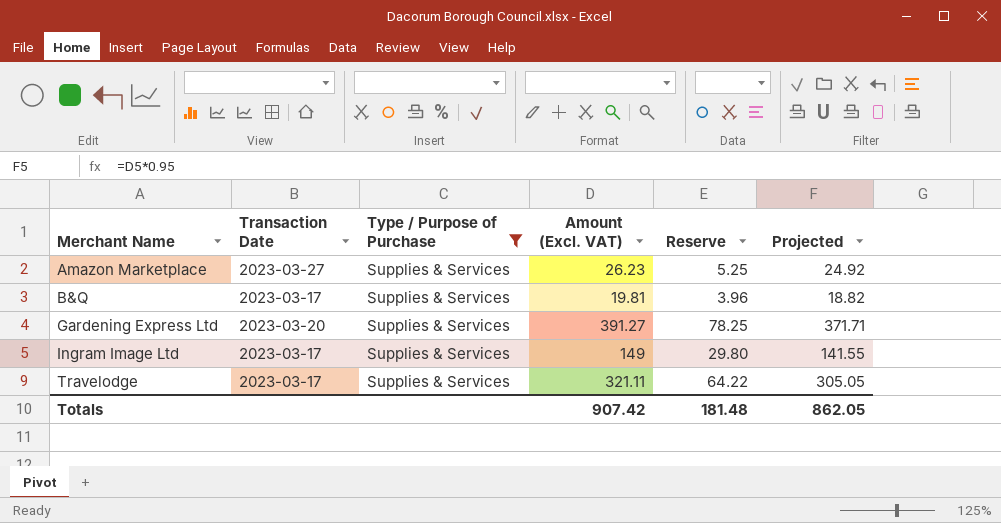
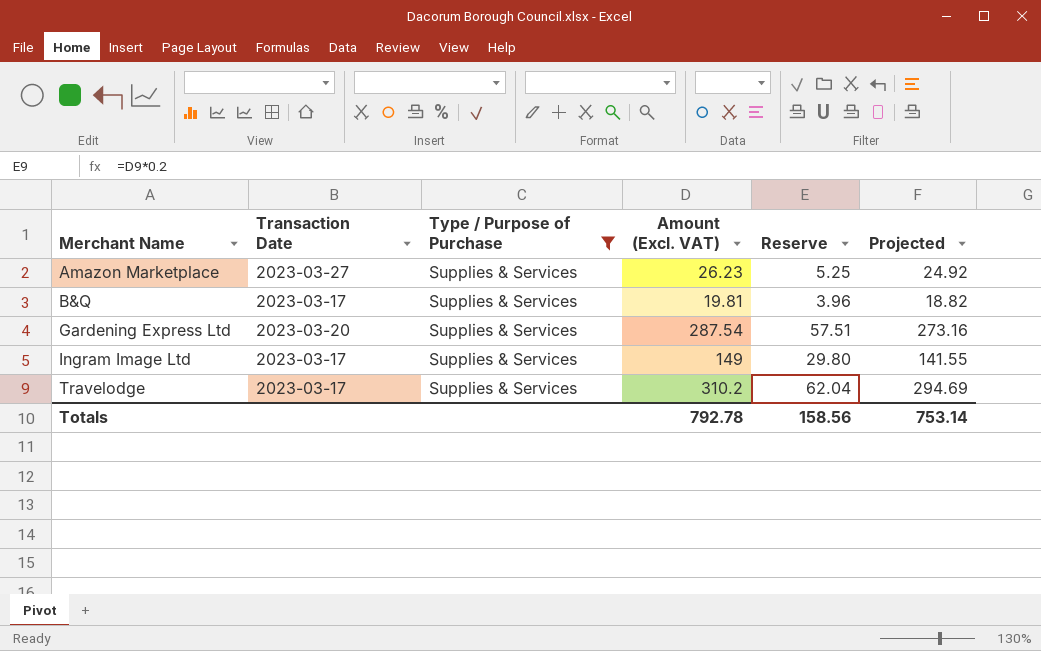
Gardening Express Ltd | Amount (Excl. VAT): 391.27 -> 287.54
Gardening Express Ltd | Reserve: 78.25 -> 57.51
Gardening Express Ltd | Projected: 371.71 -> 273.16
Travelodge | Amount (Excl. VAT): 321.11 -> 310.2
Travelodge | Reserve: 64.22 -> 62.04
Travelodge | Projected: 305.05 -> 294.69
Totals | Amount (Excl. VAT): 907.42 -> 792.78
Totals | Reserve: 181.48 -> 158.56
Totals | Projected: 862.05 -> 753.14

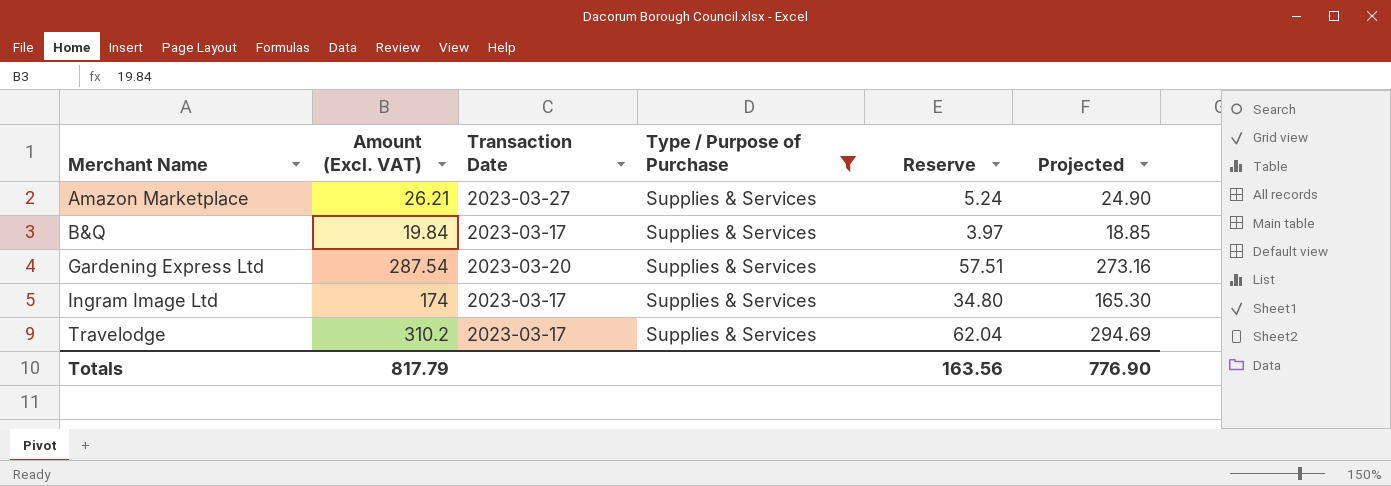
column Amount (Excl. VAT) | position: 4 -> 2
Amazon Marketplace | Amount (Excl. VAT): 26.23 -> 26.21
Amazon Marketplace | Reserve: 5.25 -> 5.24
Amazon Marketplace | Projected: 24.92 -> 24.90
B&Q | Amount (Excl. VAT): 19.81 -> 19.84
B&Q | Reserve: 3.96 -> 3.97
B&Q | Projected: 18.82 -> 18.85
Ingram Image Ltd | Amount (Excl. VAT): 149 -> 174
Ingram Image Ltd | Reserve: 29.80 -> 34.80
Ingram Image Ltd | Projected: 141.55 -> 165.30
Totals | Amount (Excl. VAT): 792.78 -> 817.79
Totals | Reserve: 158.56 -> 163.56
Totals | Projected: 753.14 -> 776.90

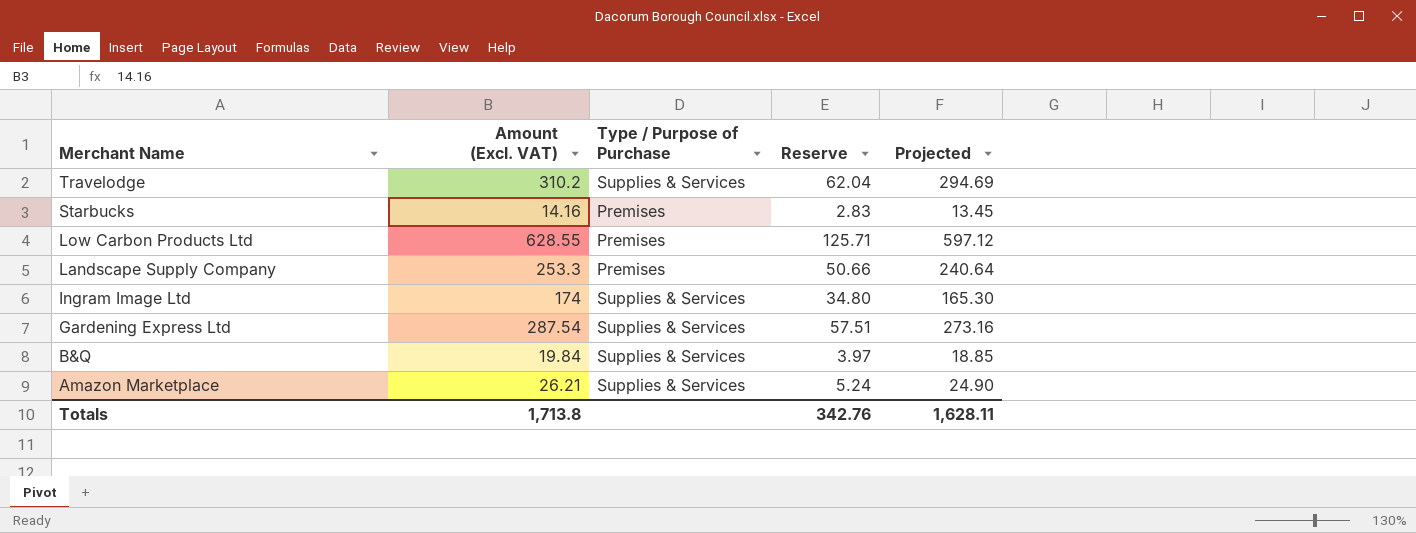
filter: Type / Purpose of Purchase = Supplies & Services -> none
row order: Merchant Name ascending -> Merchant Name descending
column Transaction Date | position: 3 -> none
Totals | Amount (Excl. VAT): 817.79 -> 1,713.8
Totals | Reserve: 163.56 -> 342.76
Totals | Projected: 776.90 -> 1,628.11

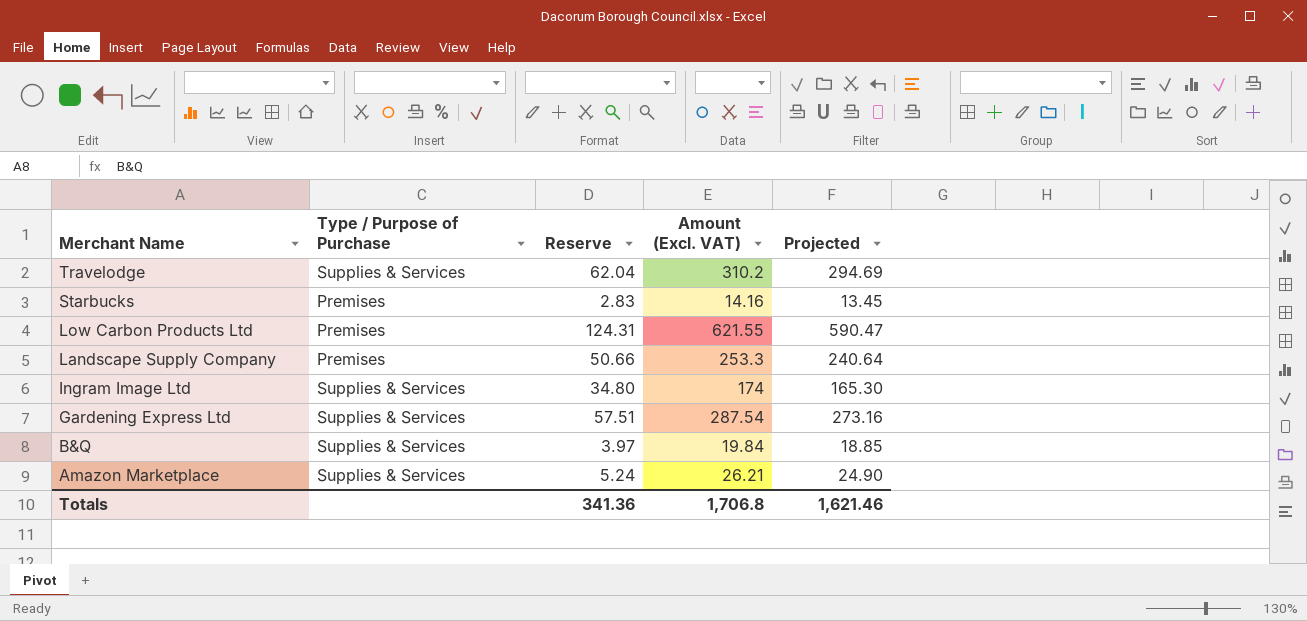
column Amount (Excl. VAT) | position: 2 -> 4
Low Carbon Products Ltd | Reserve: 125.71 -> 124.31
Low Carbon Products Ltd | Amount (Excl. VAT): 628.55 -> 621.55
Low Carbon Products Ltd | Projected: 597.12 -> 590.47
Totals | Reserve: 342.76 -> 341.36
Totals | Amount (Excl. VAT): 1,713.8 -> 1,706.8
Totals | Projected: 1,628.11 -> 1,621.46

